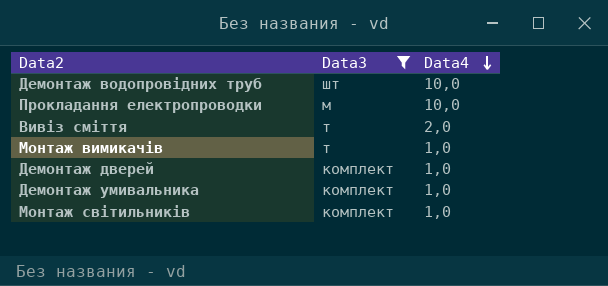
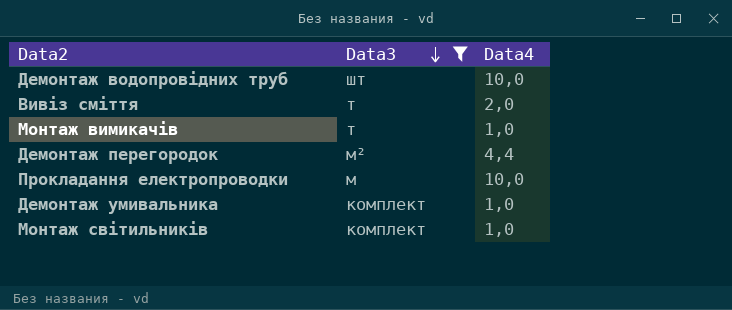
row order: Data4 descending -> Data3 descending
row Демонтаж дверей: комплект | 1,0 -> none
row Демонтаж перегородок: none -> м² | 4,4

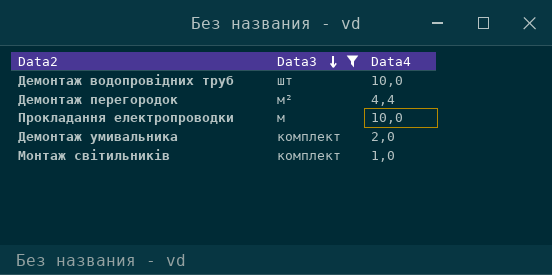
row Вивіз сміття: т | 2,0 -> none
row Монтаж вимикачів: т | 1,0 -> none
Демонтаж умивальника | Data4: 1,0 -> 2,0

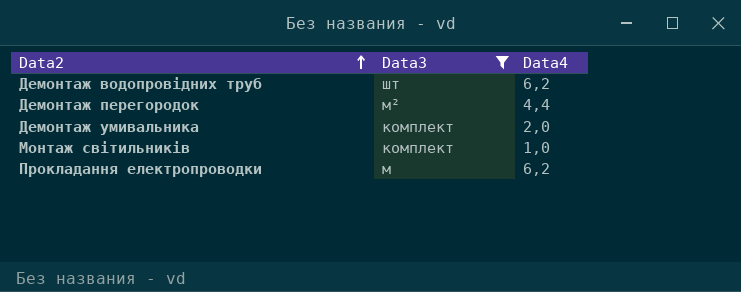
row order: Data3 descending -> Data2 ascending
Демонтаж водопровідних труб | Data4: 10,0 -> 6,2
Прокладання електропроводки | Data4: 10,0 -> 6,2

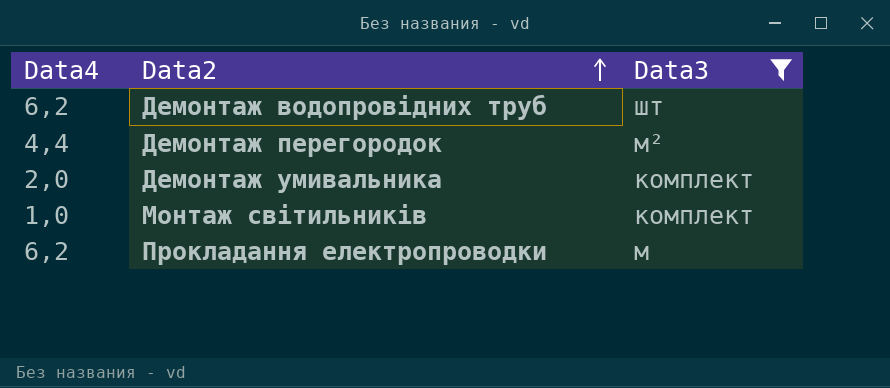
column Data4 | position: 3 -> 1

